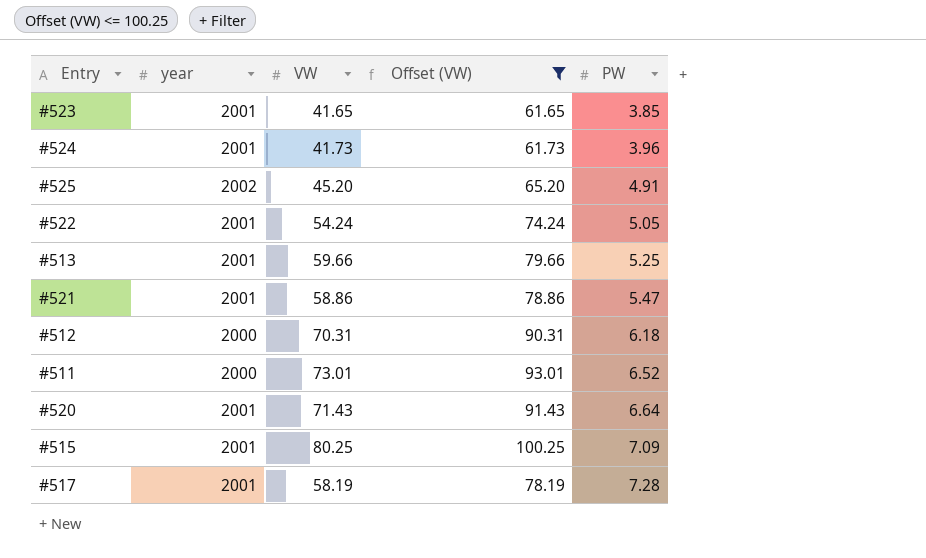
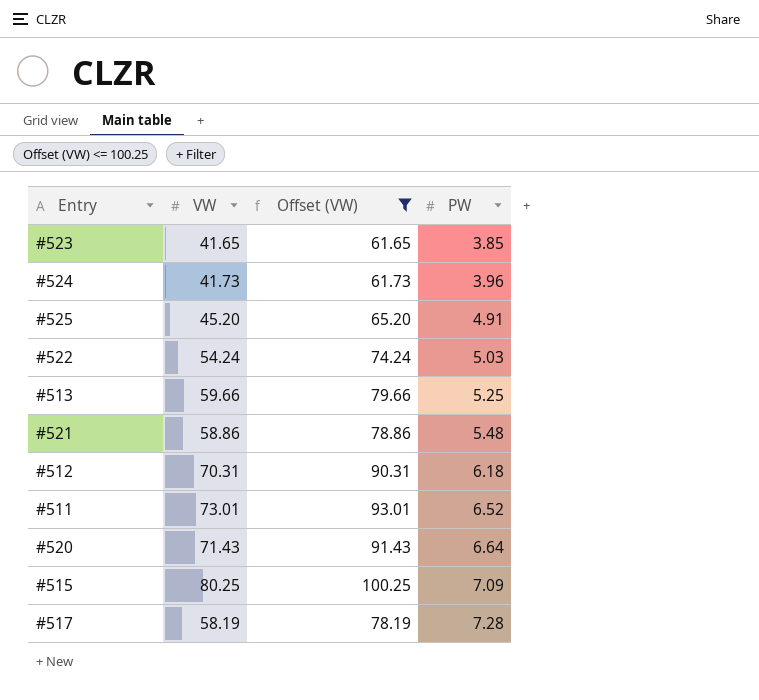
column year | position: 2 -> none
#522 | PW: 5.05 -> 5.03
#521 | PW: 5.47 -> 5.48

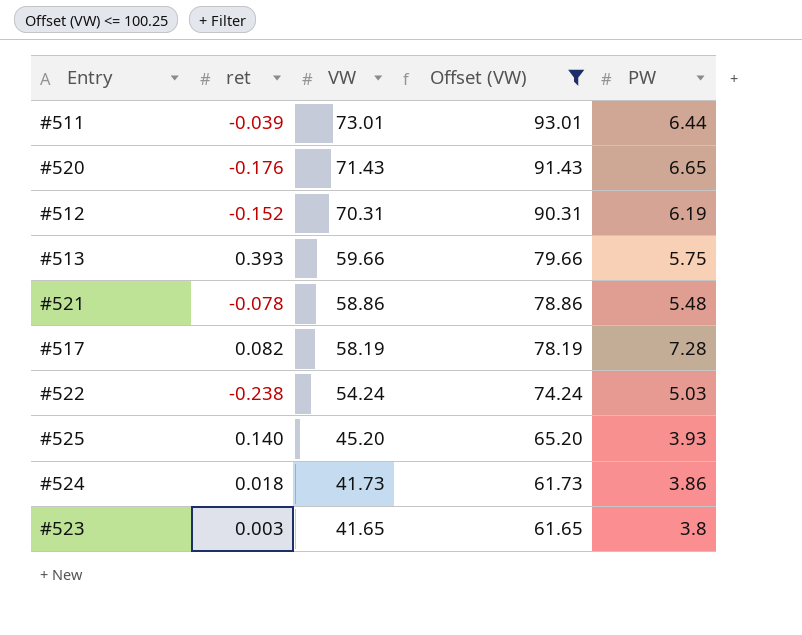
row order: PW ascending -> VW descending
column ret | position: none -> 2
row #515: 80.25 | 100.25 | 7.09 -> none
#511 | PW: 6.52 -> 6.44
#520 | PW: 6.64 -> 6.65
#512 | PW: 6.18 -> 6.19
#513 | PW: 5.25 -> 5.75
#525 | PW: 4.91 -> 3.93
#524 | PW: 3.96 -> 3.86
#523 | PW: 3.85 -> 3.8

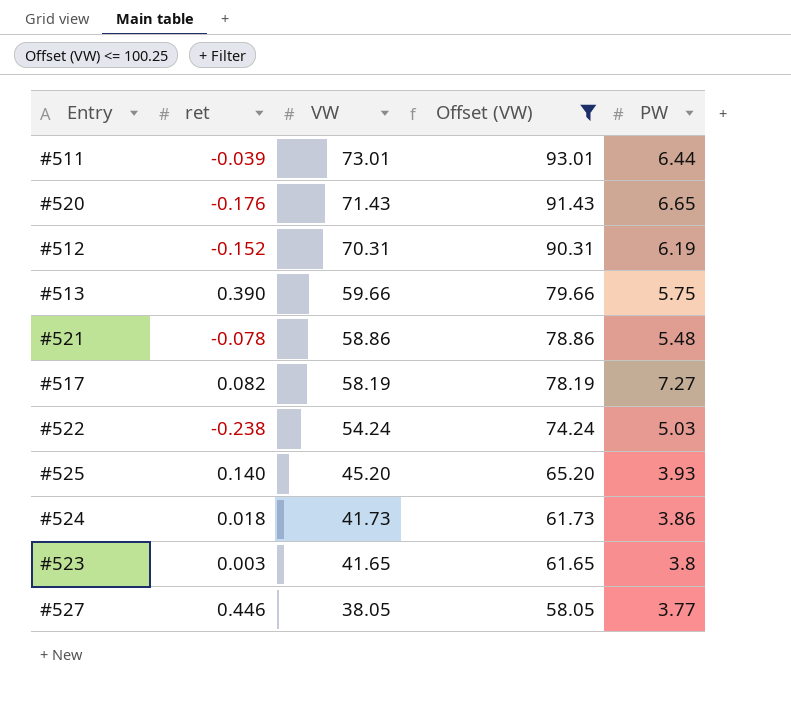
#513 | ret: 0.393 -> 0.390
#517 | PW: 7.28 -> 7.27
row #527: none -> 0.446 | 38.05 | 58.05 | 3.77

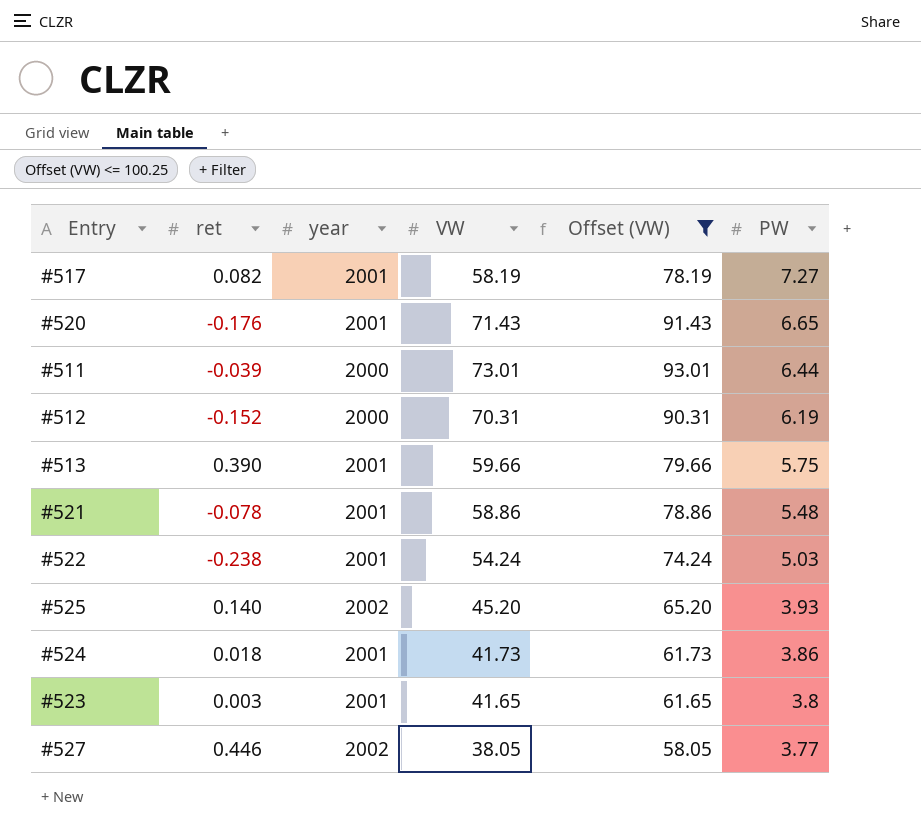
row order: VW descending -> PW descending
column year | position: none -> 3

